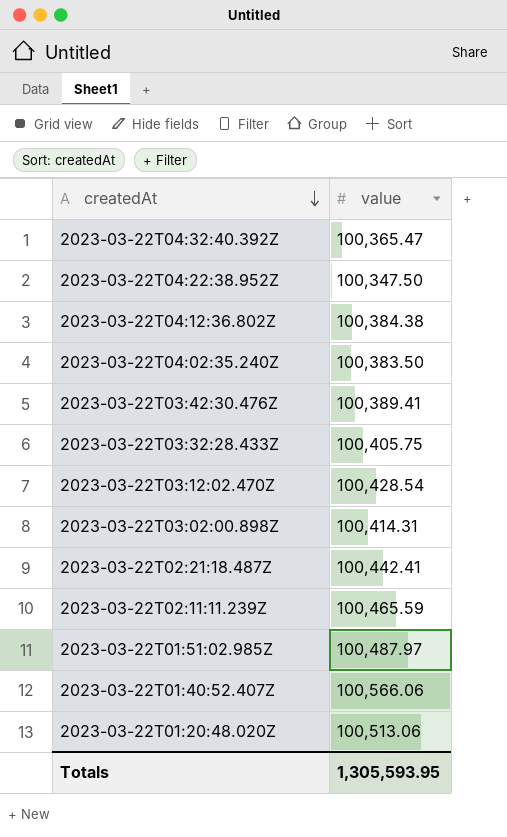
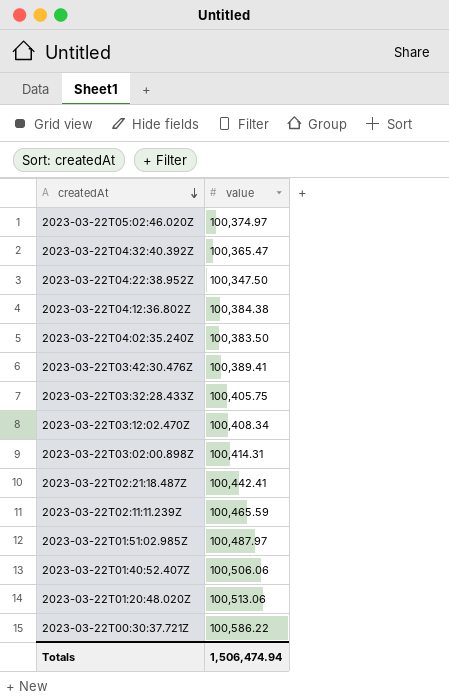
row 2023-03-22T05:02:46.020Z: none -> 100,374.97
2023-03-22T03:12:02.470Z | value: 100,428.54 -> 100,408.34
2023-03-22T01:40:52.407Z | value: 100,566.06 -> 100,506.06
row 2023-03-22T00:30:37.721Z: none -> 100,586.22
Totals | value: 1,305,593.95 -> 1,506,474.94

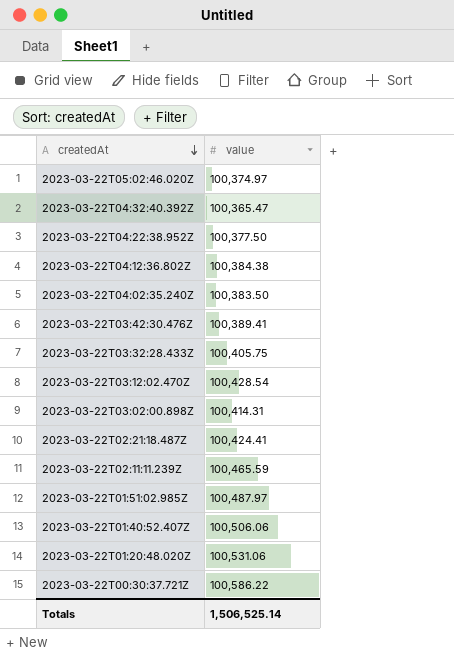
2023-03-22T04:22:38.952Z | value: 100,347.50 -> 100,377.50
2023-03-22T03:12:02.470Z | value: 100,408.34 -> 100,428.54
2023-03-22T02:21:18.487Z | value: 100,442.41 -> 100,424.41
2023-03-22T01:20:48.020Z | value: 100,513.06 -> 100,531.06
Totals | value: 1,506,474.94 -> 1,506,525.14

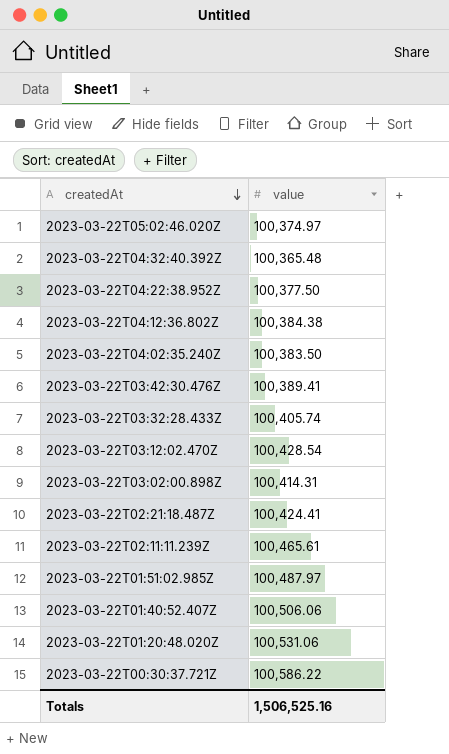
2023-03-22T04:32:40.392Z | value: 100,365.47 -> 100,365.48
2023-03-22T03:32:28.433Z | value: 100,405.75 -> 100,405.74
2023-03-22T02:11:11.239Z | value: 100,465.59 -> 100,465.61
Totals | value: 1,506,525.14 -> 1,506,525.16

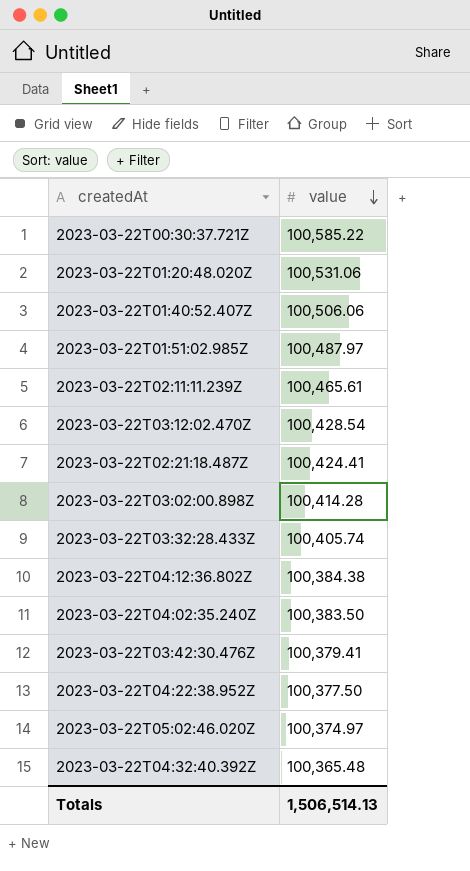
row order: createdAt descending -> value descending
2023-03-22T00:30:37.721Z | value: 100,586.22 -> 100,585.22
2023-03-22T03:02:00.898Z | value: 100,414.31 -> 100,414.28
2023-03-22T03:42:30.476Z | value: 100,389.41 -> 100,379.41
Totals | value: 1,506,525.16 -> 1,506,514.13

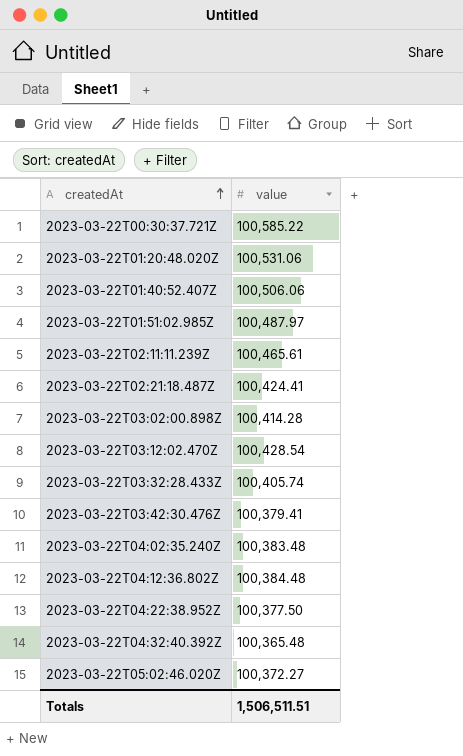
row order: value descending -> createdAt ascending
2023-03-22T04:02:35.240Z | value: 100,383.50 -> 100,383.48
2023-03-22T04:12:36.802Z | value: 100,384.38 -> 100,384.48
2023-03-22T05:02:46.020Z | value: 100,374.97 -> 100,372.27
Totals | value: 1,506,514.13 -> 1,506,511.51

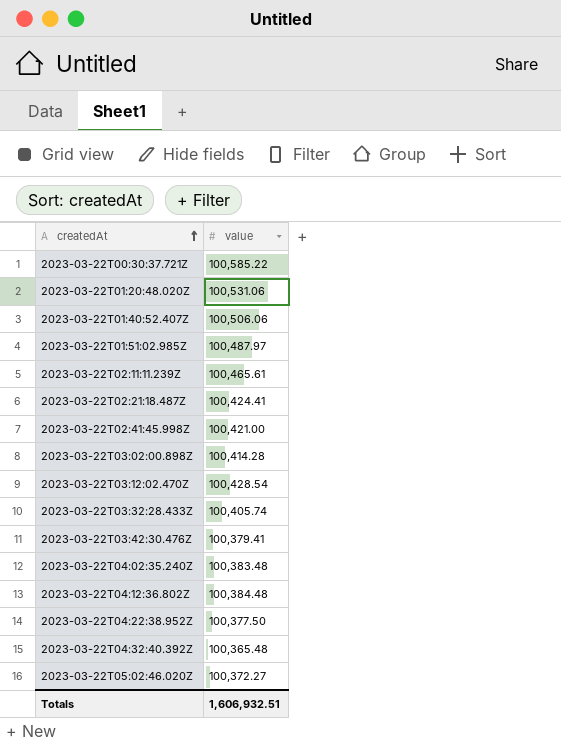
row 2023-03-22T02:41:45.998Z: none -> 100,421.00
Totals | value: 1,506,511.51 -> 1,606,932.51

